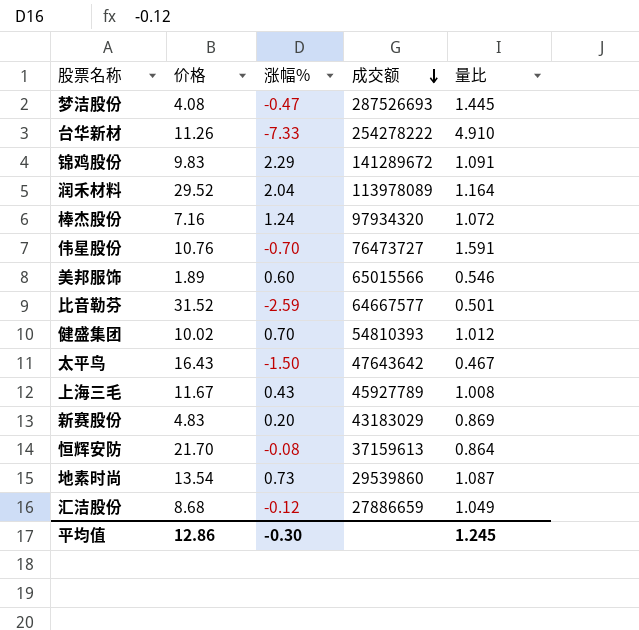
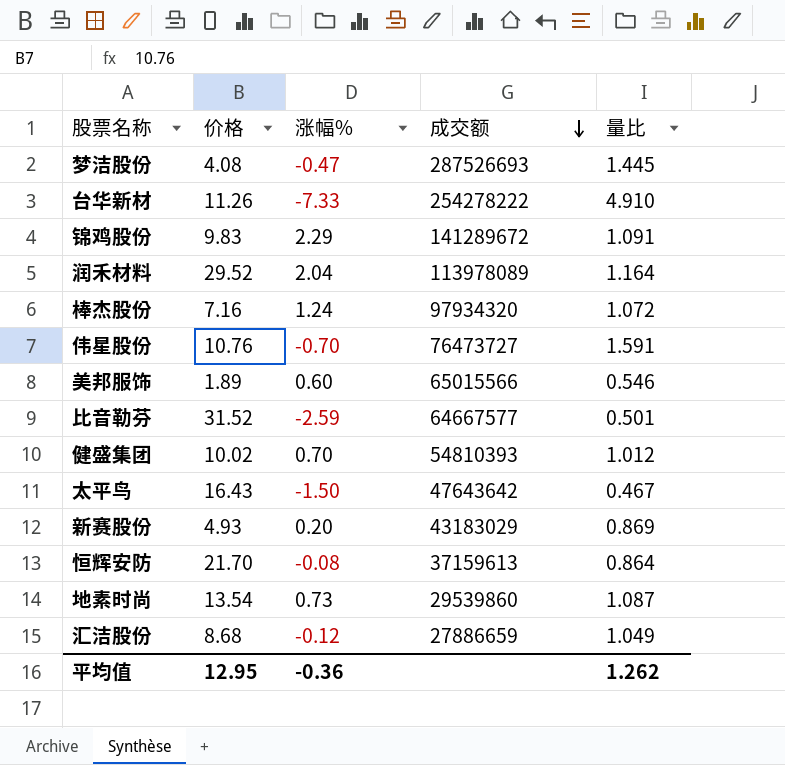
row 上海三毛: 11.67 | 0.43 | 45927789 | 1.008 -> none
新赛股份 | 价格: 4.83 -> 4.93
平均值 | 价格: 12.86 -> 12.95
平均值 | 涨幅%: -0.30 -> -0.36
平均值 | 量比: 1.245 -> 1.262

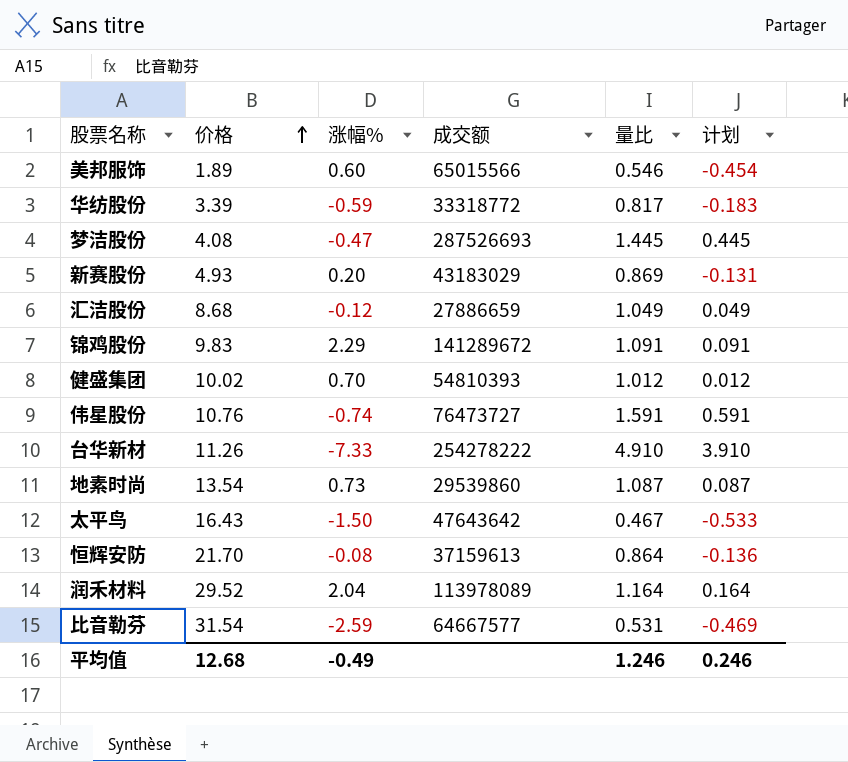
row order: 成交额 descending -> 价格 ascending
column 计划 | formula: none -> [量比] - 1
row 棒杰股份: 7.16 | 1.24 | 97934320 | 1.072 -> none
row 华纺股份: none -> 3.39 | -0.59 | 33318772 | 0.817 | -0.183
伟星股份 | 涨幅%: -0.70 -> -0.74
比音勒芬 | 价格: 31.52 -> 31.54
比音勒芬 | 量比: 0.501 -> 0.531
平均值 | 价格: 12.95 -> 12.68
平均值 | 涨幅%: -0.36 -> -0.49
平均值 | 量比: 1.262 -> 1.246

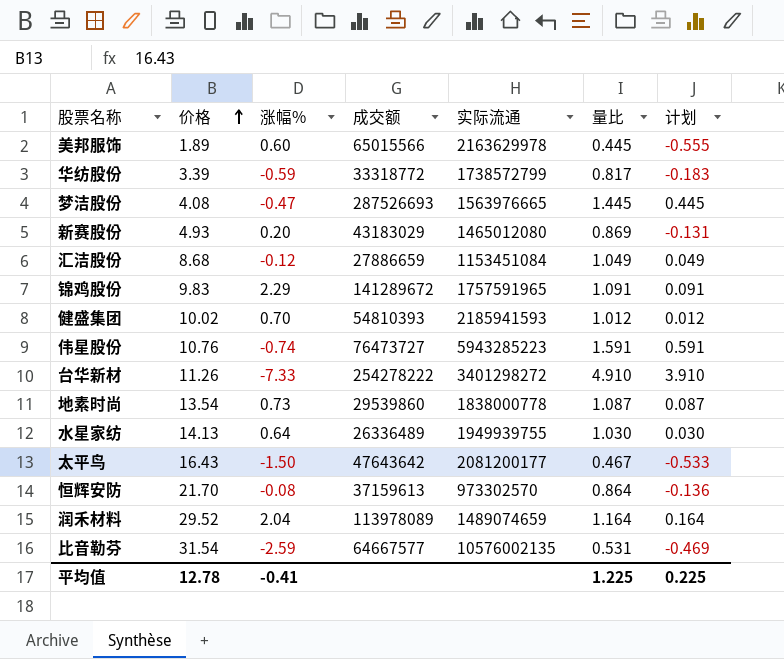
column 实际流通 | position: none -> 5
美邦服饰 | 量比: 0.546 -> 0.445
美邦服饰 | 计划: -0.454 -> -0.555
row 水星家纺: none -> 14.13 | 0.64 | 26336489 | 1949939755 | 1.030 | 0.030
平均值 | 价格: 12.68 -> 12.78
平均值 | 涨幅%: -0.49 -> -0.41
平均值 | 量比: 1.246 -> 1.225
平均值 | 计划: 0.246 -> 0.225

